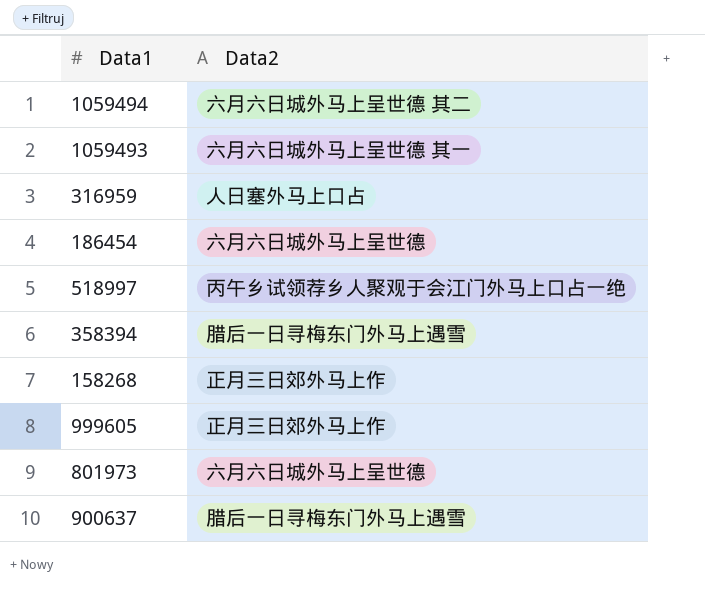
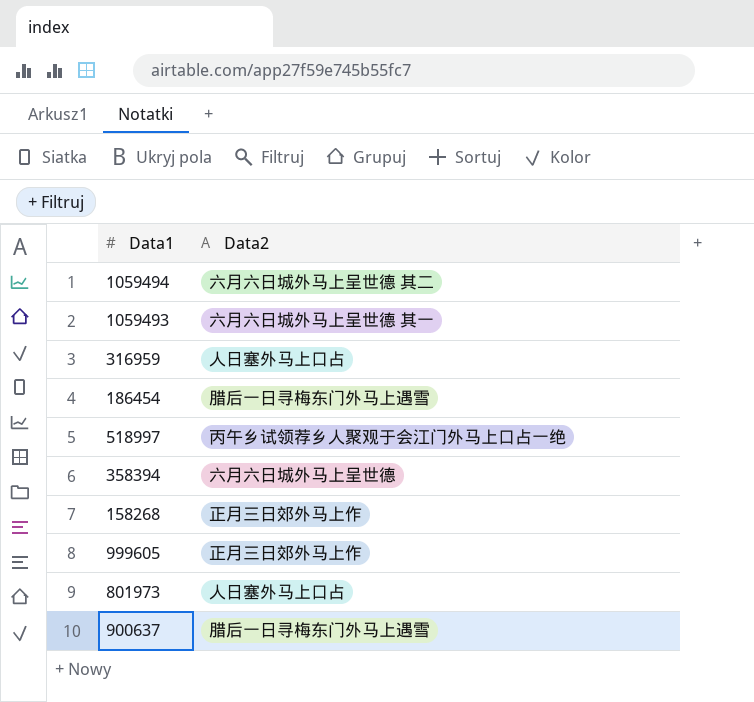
186454 | Data2: 六月六日城外马上呈世德 -> 腊后一日寻梅东门外马上遇雪
358394 | Data2: 腊后一日寻梅东门外马上遇雪 -> 六月六日城外马上呈世德
801973 | Data2: 六月六日城外马上呈世德 -> 人日塞外马上口占

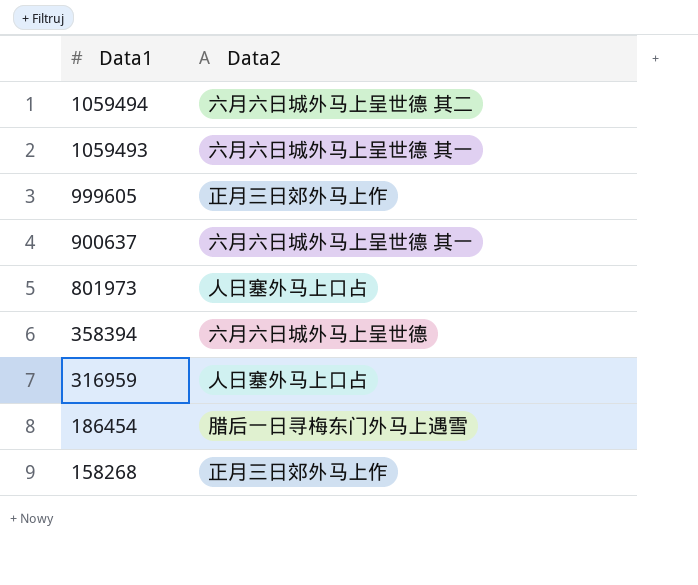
row order: none -> Data1 descending
row 518997: 丙午乡试领荐乡人聚观于会江门外马上口占一绝 -> none
900637 | Data2: 腊后一日寻梅东门外马上遇雪 -> 六月六日城外马上呈世德 其一

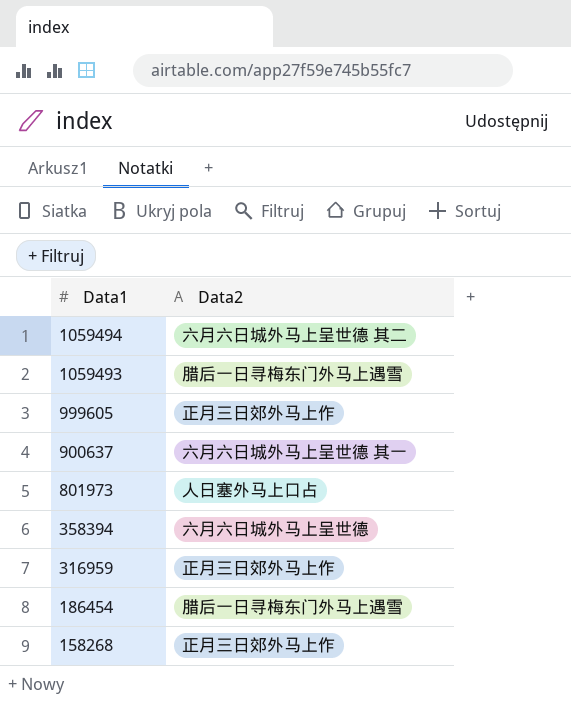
1059493 | Data2: 六月六日城外马上呈世德 其一 -> 腊后一日寻梅东门外马上遇雪
316959 | Data2: 人日塞外马上口占 -> 正月三日郊外马上作

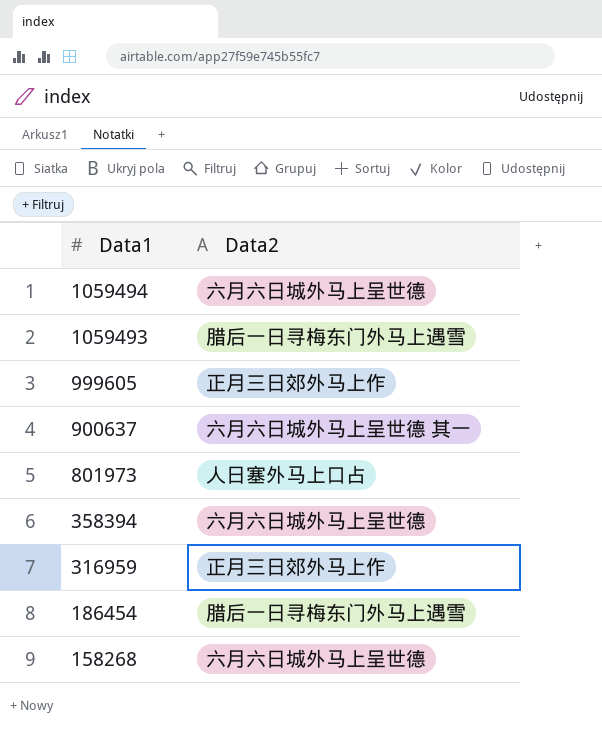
1059494 | Data2: 六月六日城外马上呈世德 其二 -> 六月六日城外马上呈世德
158268 | Data2: 正月三日郊外马上作 -> 六月六日城外马上呈世德

